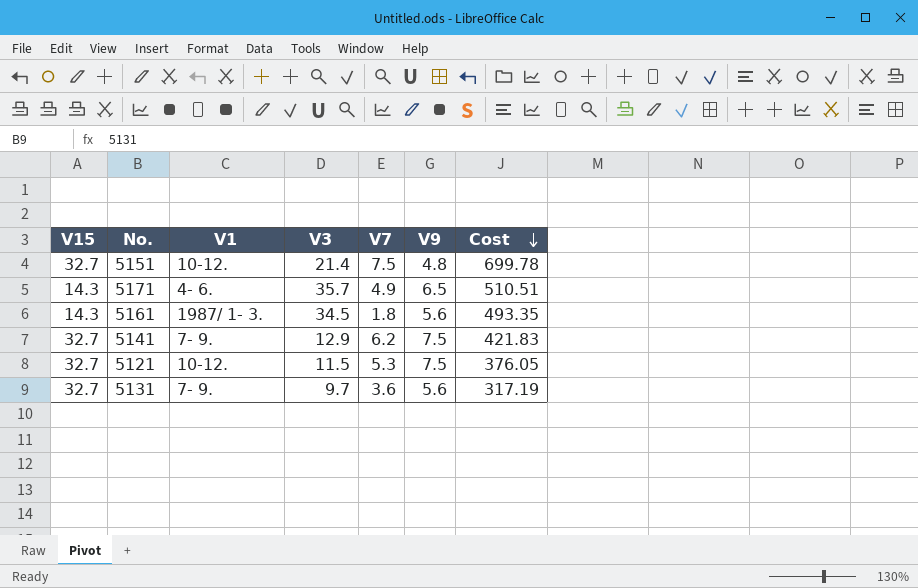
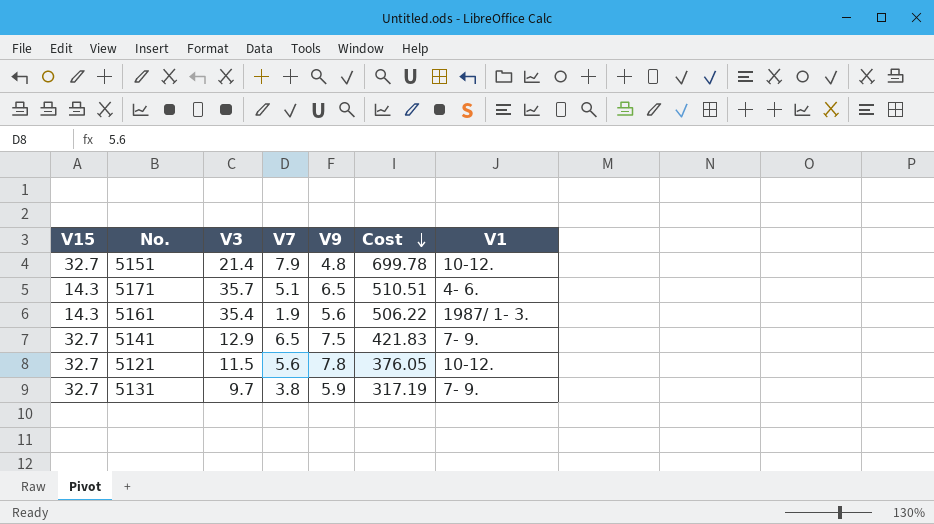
column V1 | position: 3 -> 7
5151 | V7: 7.5 -> 7.9
5171 | V7: 4.9 -> 5.1
5161 | V3: 34.5 -> 35.4
5161 | V7: 1.8 -> 1.9
5161 | Cost: 493.35 -> 506.22
5141 | V7: 6.2 -> 6.5
5121 | V7: 5.3 -> 5.6
5121 | V9: 7.5 -> 7.8
5131 | V7: 3.6 -> 3.8
5131 | V9: 5.6 -> 5.9

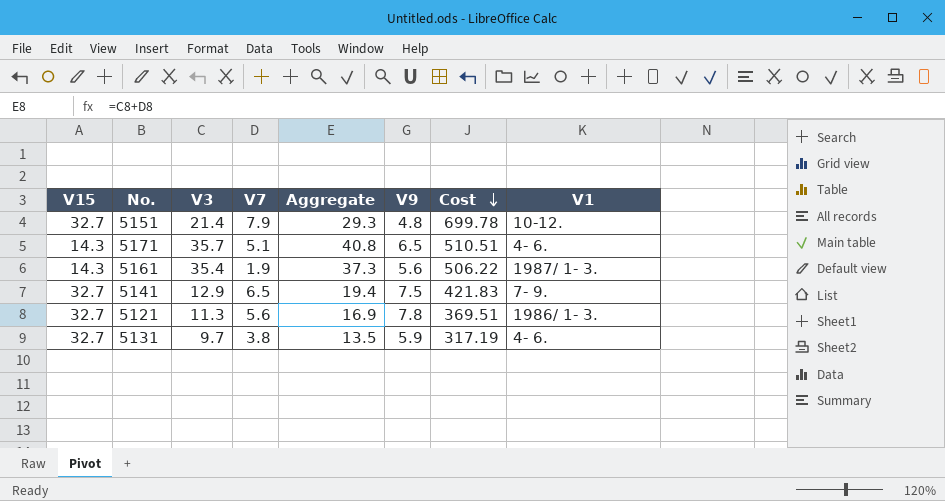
column Aggregate | formula: none -> [V3] + [V7]
5121 | V3: 11.5 -> 11.3
5121 | Cost: 376.05 -> 369.51
5121 | V1: 10-12. -> 1986/ 1- 3.
5131 | V1: 7- 9. -> 4- 6.

